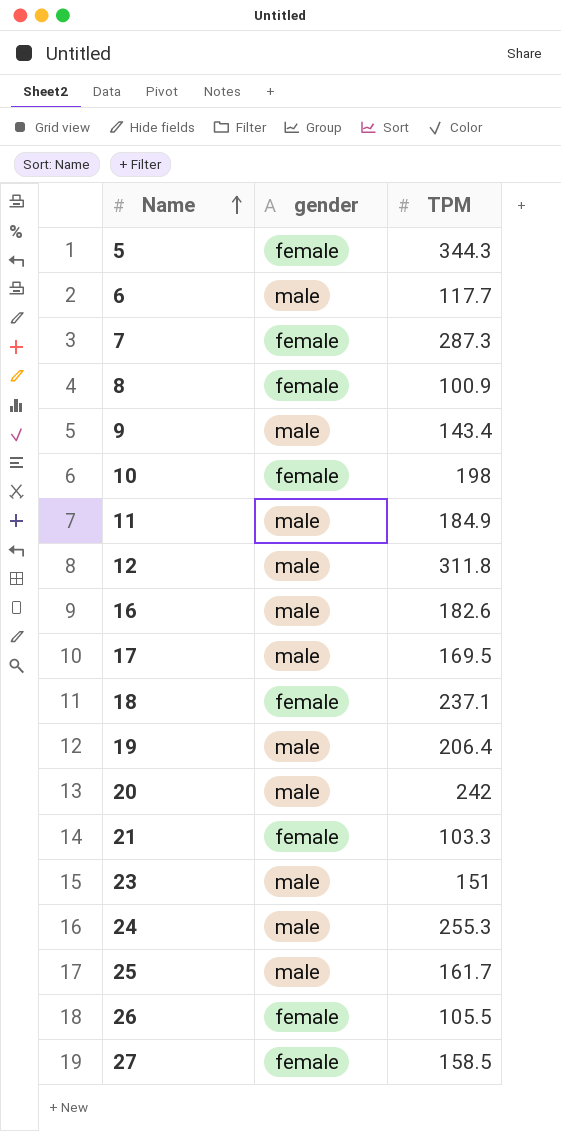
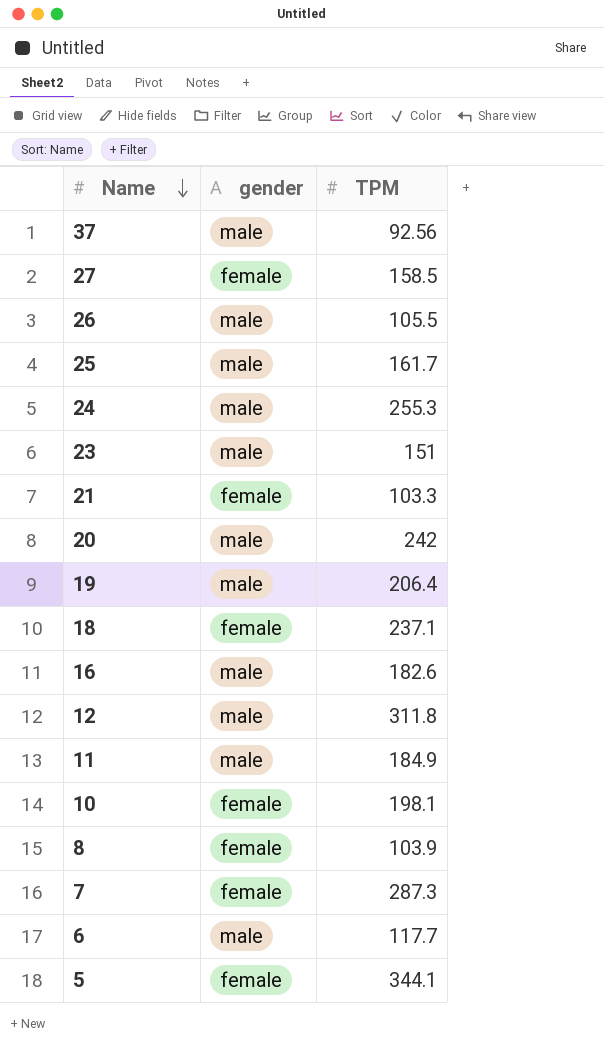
row order: Name ascending -> Name descending
row 9: male | 143.4 -> none
row 17: male | 169.5 -> none
row 37: none -> male | 92.56
26 | gender: female -> male
10 | TPM: 198 -> 198.1
8 | TPM: 100.9 -> 103.9
5 | TPM: 344.3 -> 344.1

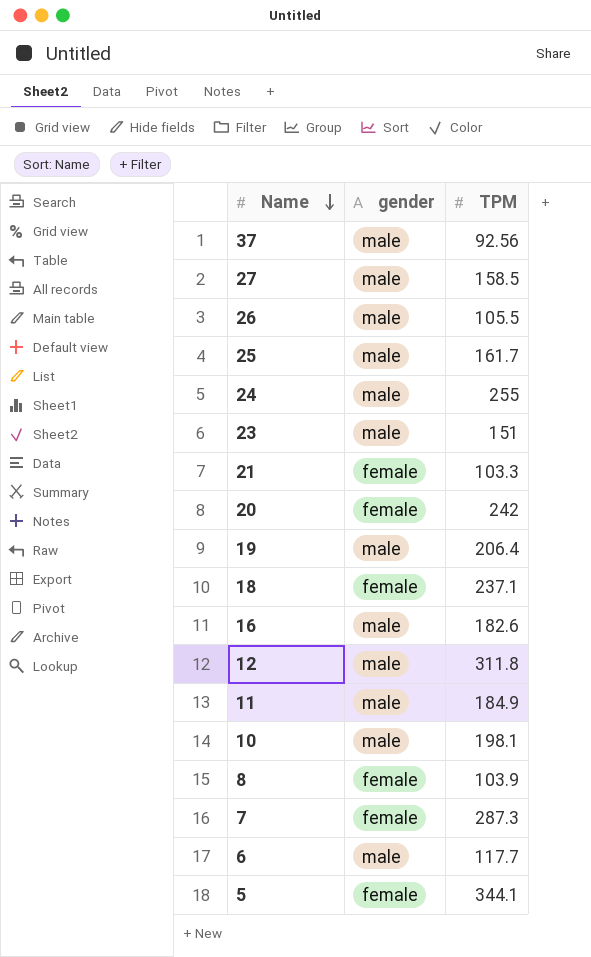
27 | gender: female -> male
24 | TPM: 255.3 -> 255
20 | gender: male -> female
10 | gender: female -> male

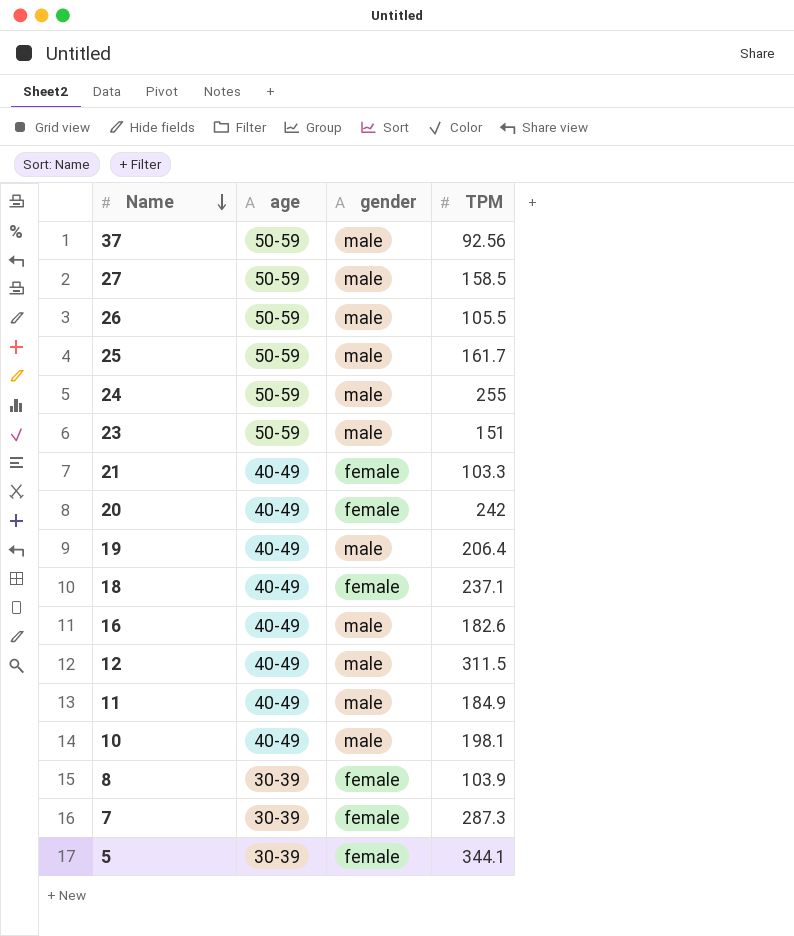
column age | position: none -> 2
row 6: male | 117.7 -> none
12 | TPM: 311.8 -> 311.5

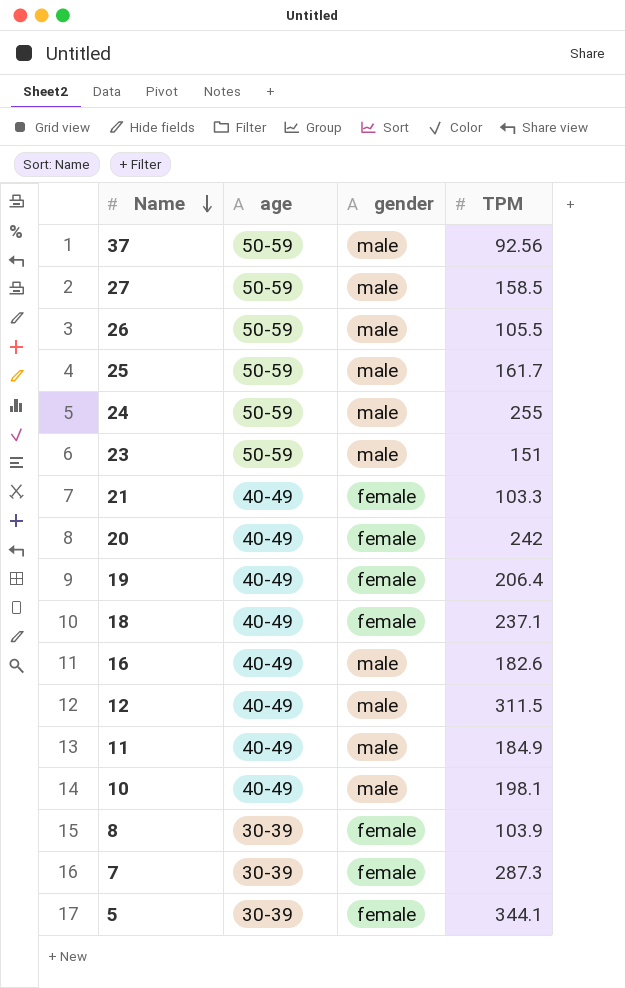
19 | gender: male -> female

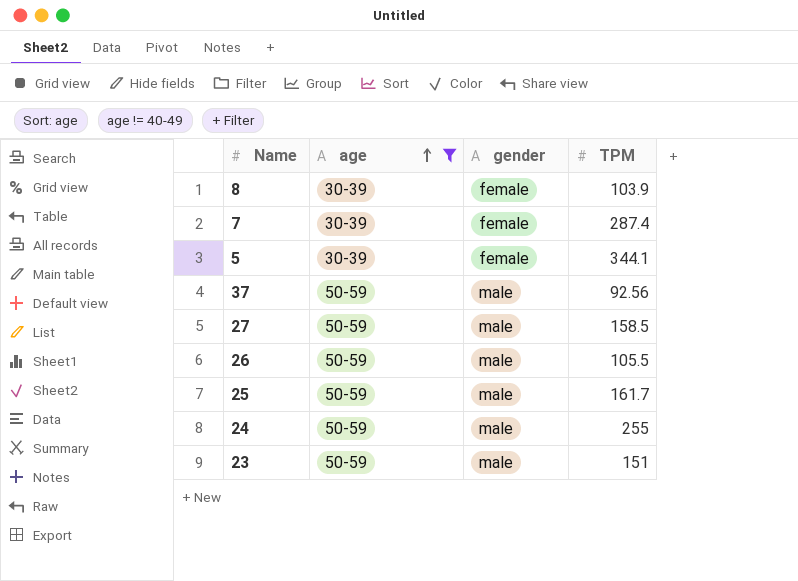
filter: none -> age != 40-49
row order: Name descending -> age ascending
7 | TPM: 287.3 -> 287.4

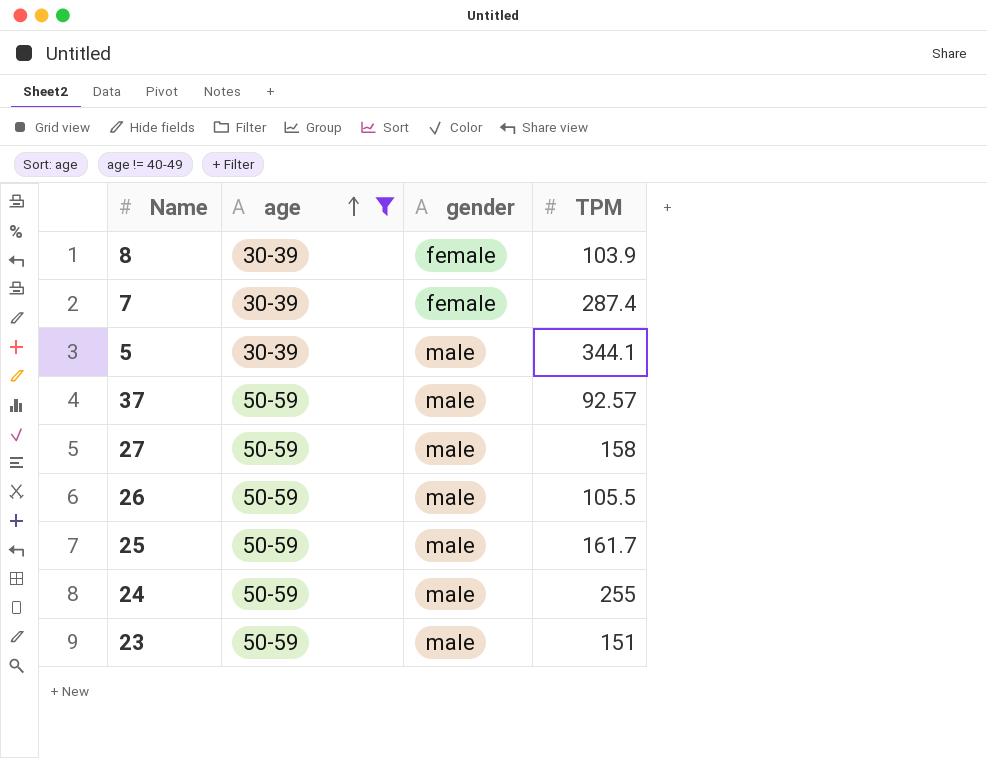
5 | gender: female -> male
37 | TPM: 92.56 -> 92.57
27 | TPM: 158.5 -> 158

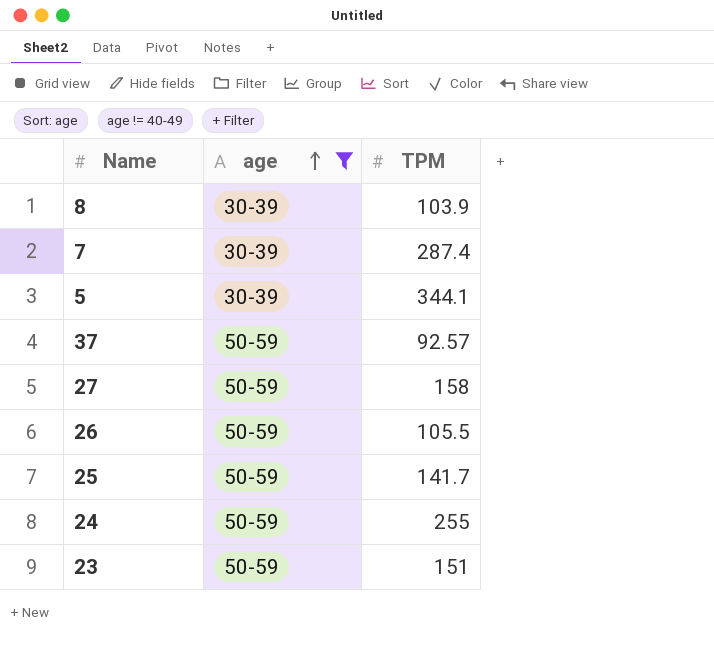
column gender | position: 3 -> none
25 | TPM: 161.7 -> 141.7

